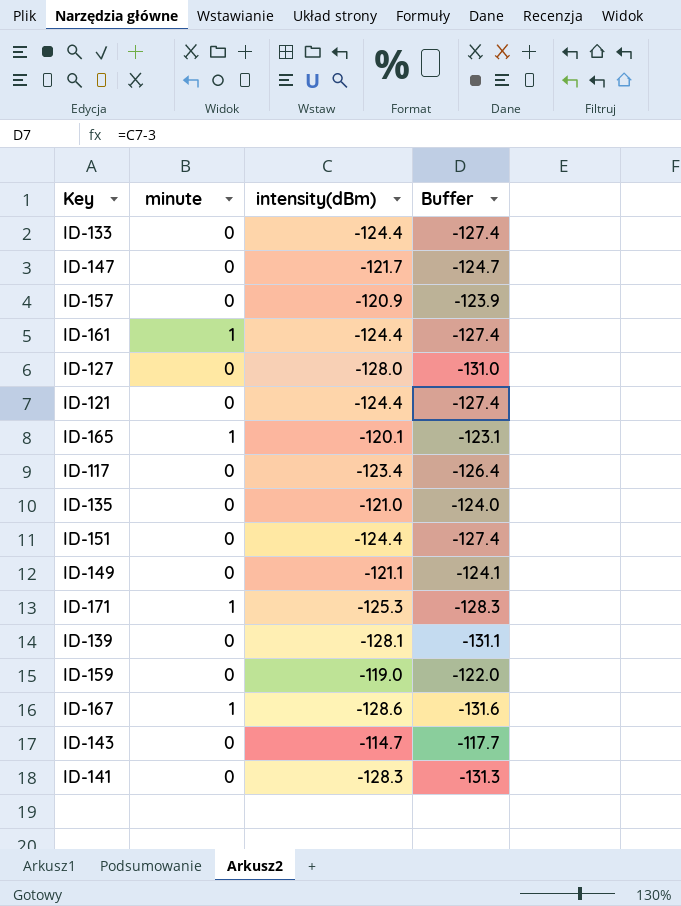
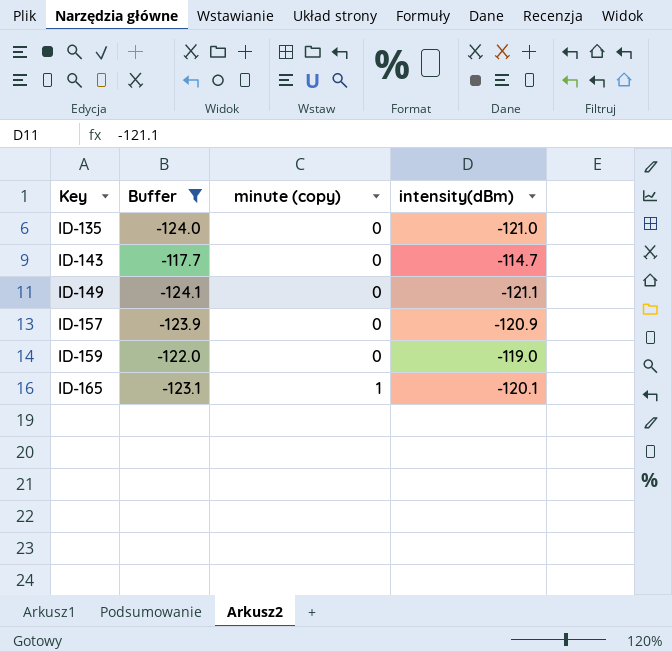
filter: none -> Buffer >= -124.1
row order: none -> Key ascending
column Buffer | position: 4 -> 2
column name: minute -> minute (copy)

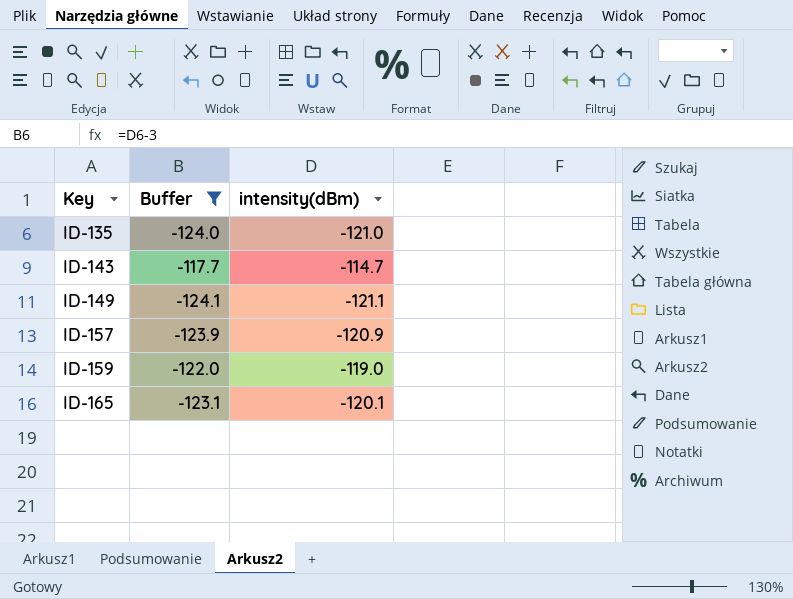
column minute (copy) | position: 3 -> none

